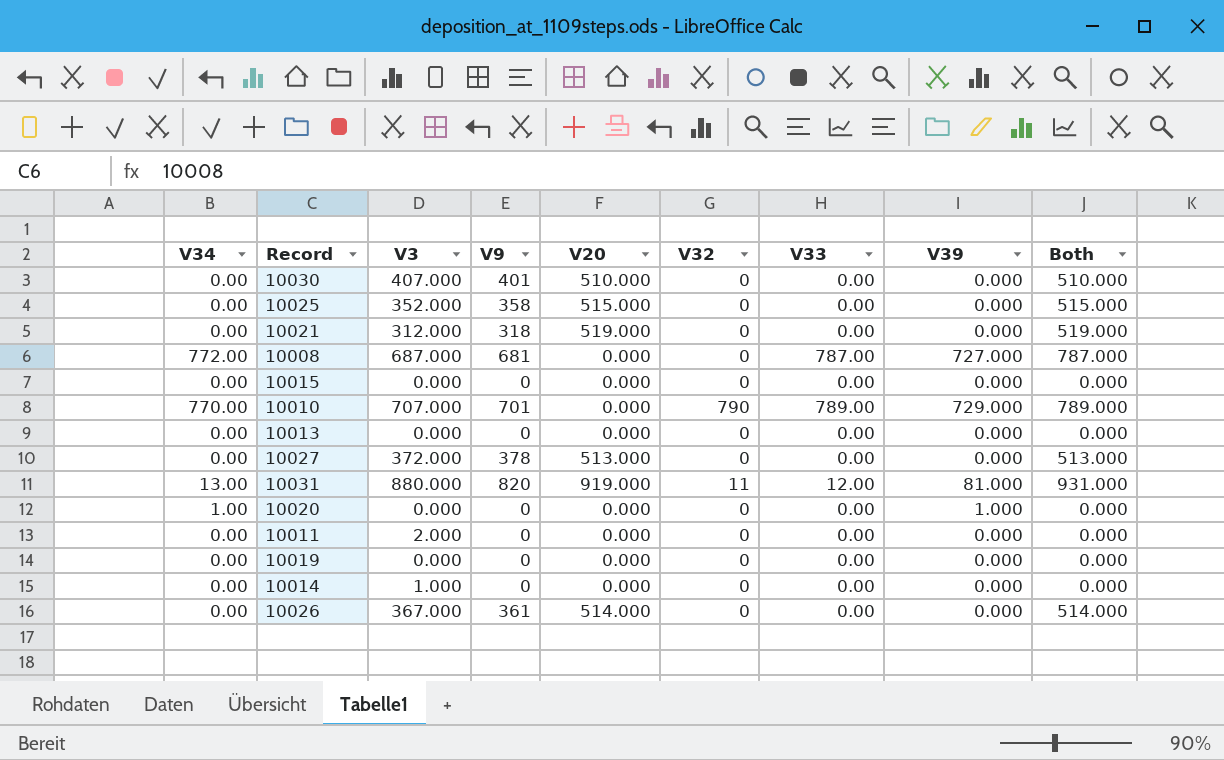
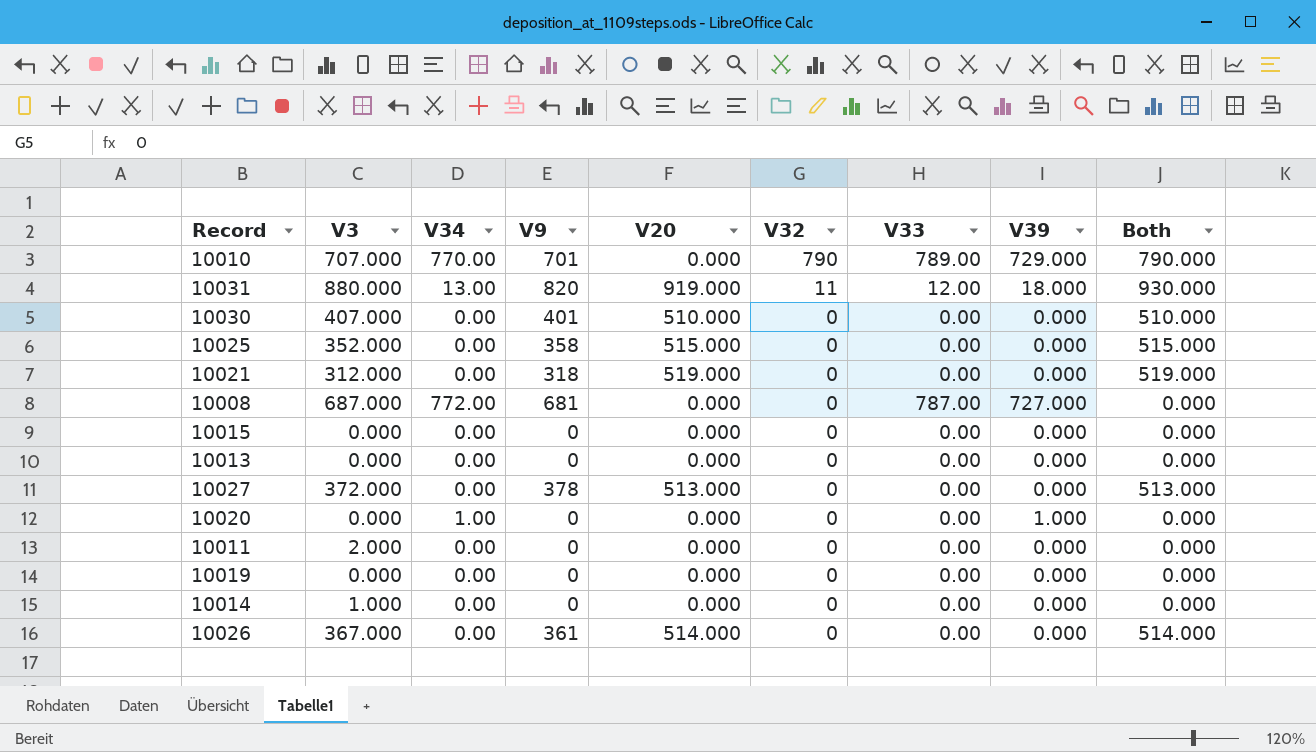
row order: none -> V32 descending
column V34 | position: 1 -> 3
column Both | formula: [V20] + [V33] -> [V20] + [V32]
10031 | V39: 81.000 -> 18.000

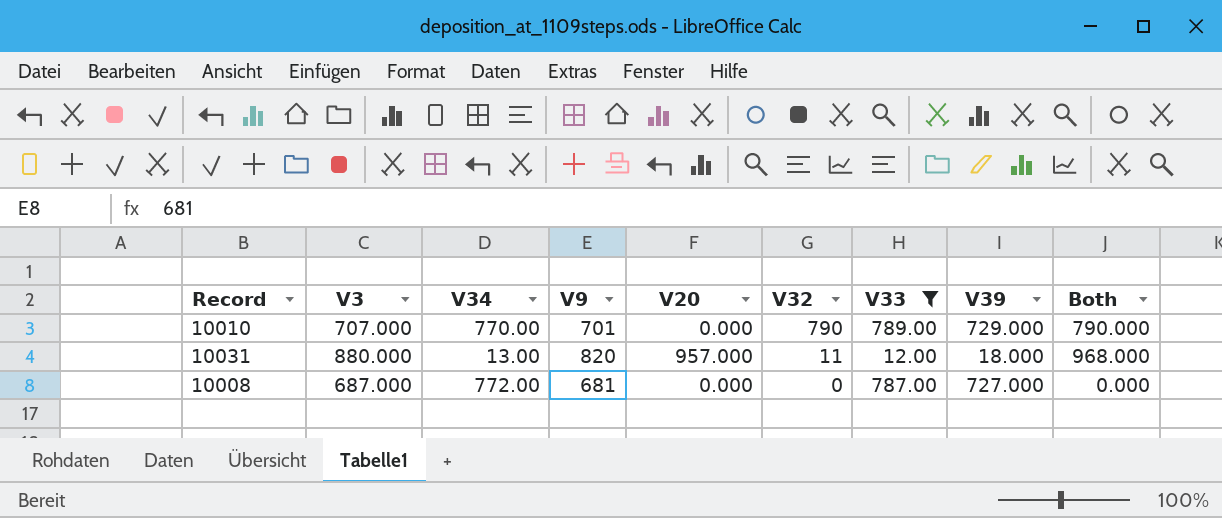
filter: none -> V33 != 0.00
10031 | V20: 919.000 -> 957.000
10031 | Both: 930.000 -> 968.000

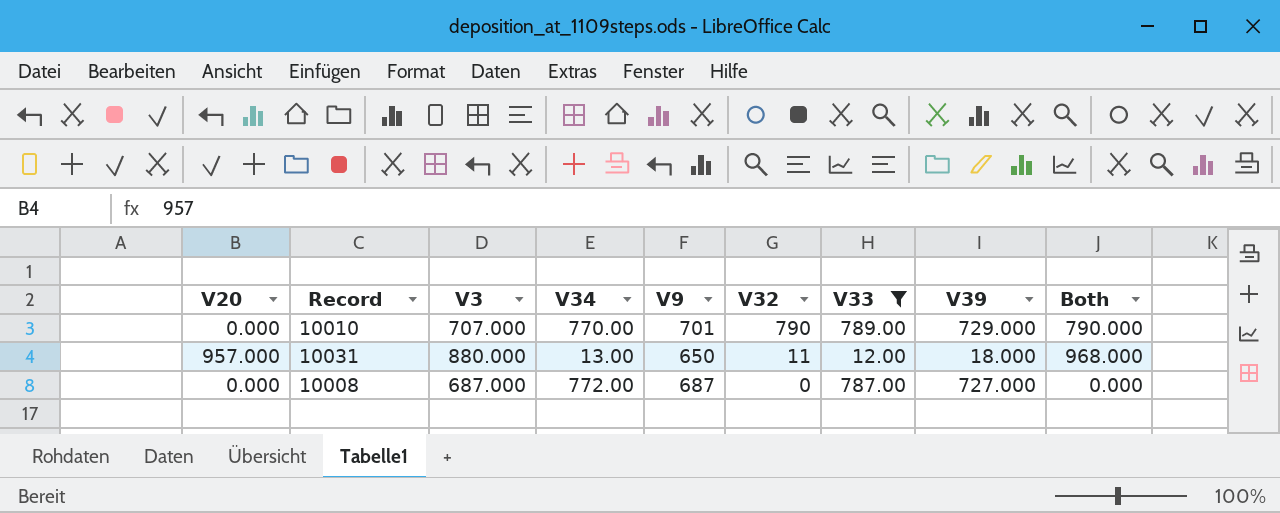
column V20 | position: 5 -> 1
10031 | V9: 820 -> 650
10008 | V9: 681 -> 687

